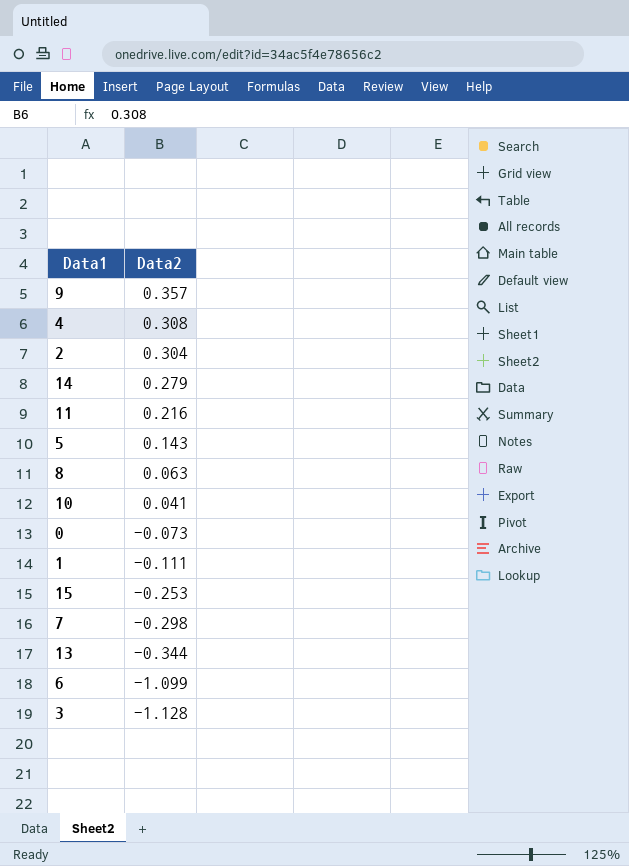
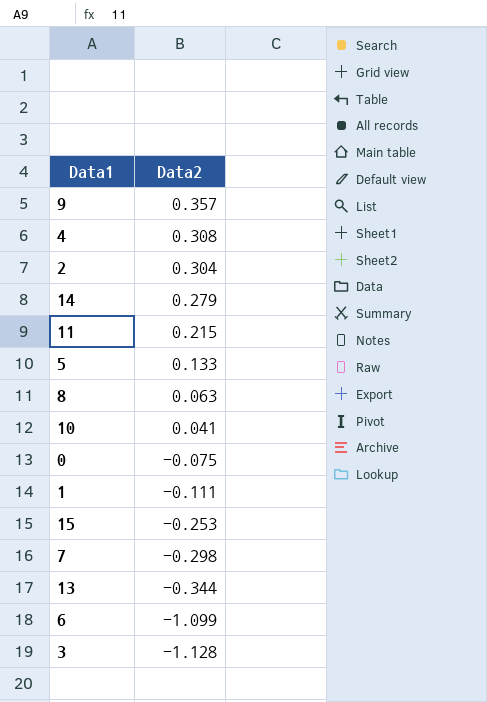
11 | Data2: 0.216 -> 0.215
5 | Data2: 0.143 -> 0.133
0 | Data2: -0.073 -> -0.075

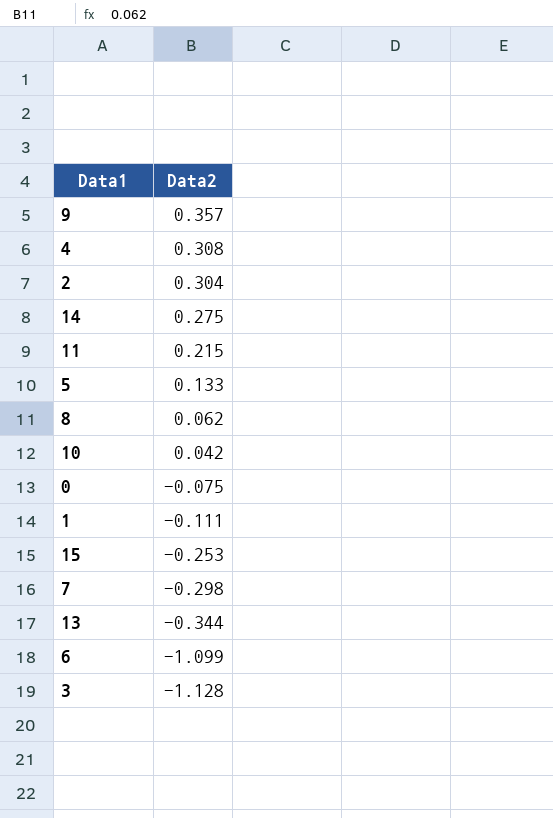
14 | Data2: 0.279 -> 0.275
8 | Data2: 0.063 -> 0.062
10 | Data2: 0.041 -> 0.042

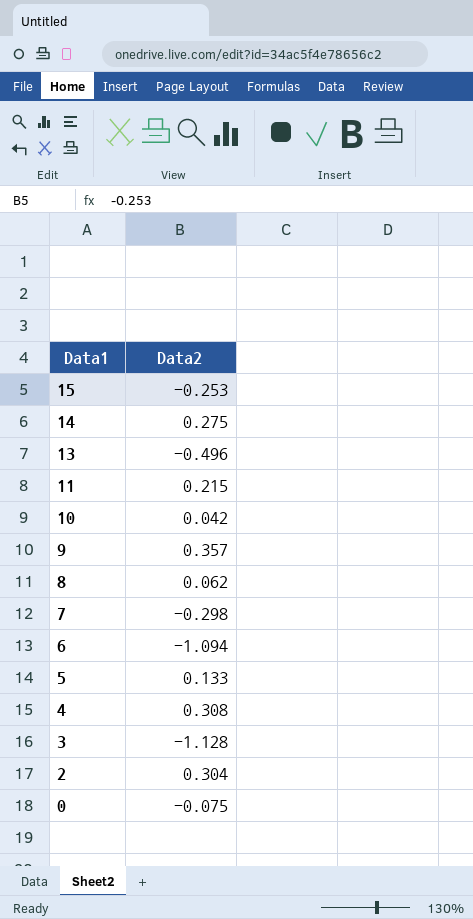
row order: Data2 descending -> Data1 descending
row 1: -0.111 -> none
13 | Data2: -0.344 -> -0.496
6 | Data2: -1.099 -> -1.094

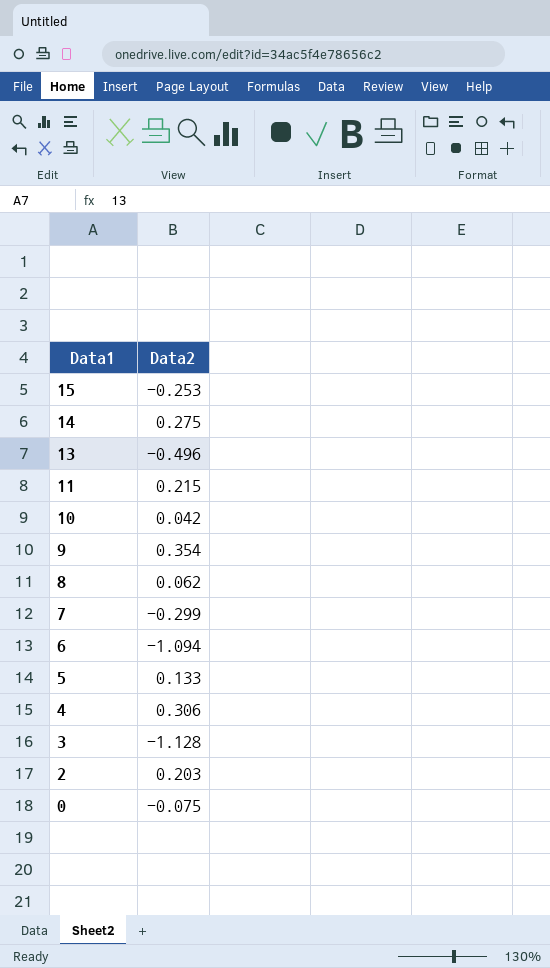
9 | Data2: 0.357 -> 0.354
7 | Data2: -0.298 -> -0.299
4 | Data2: 0.308 -> 0.306
2 | Data2: 0.304 -> 0.203

